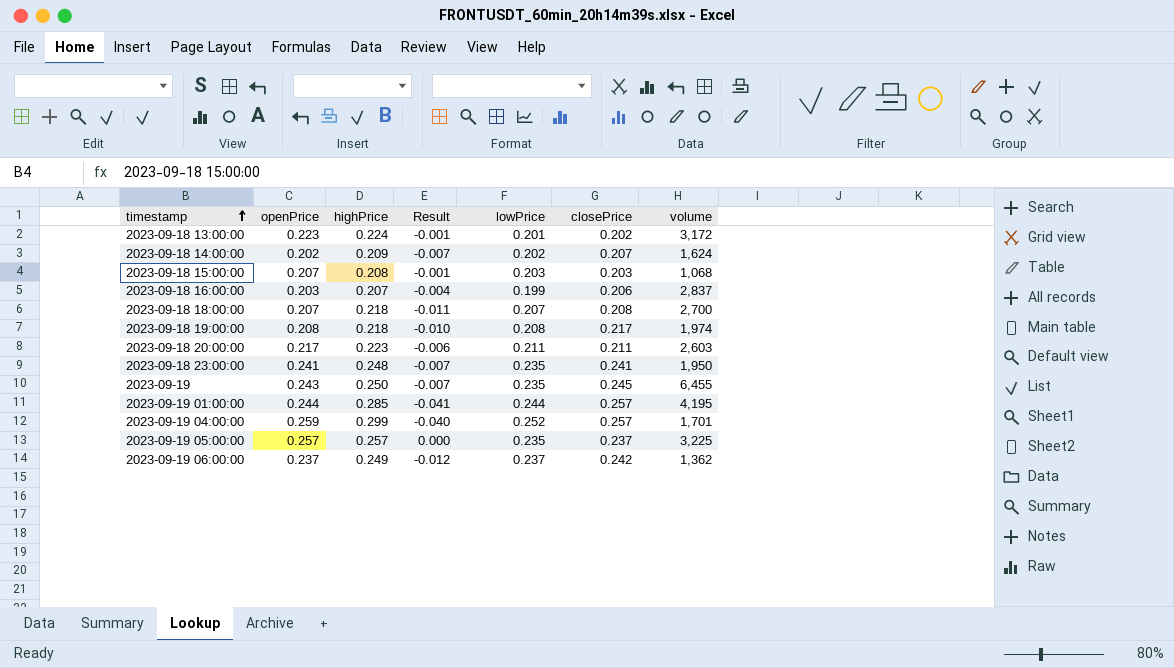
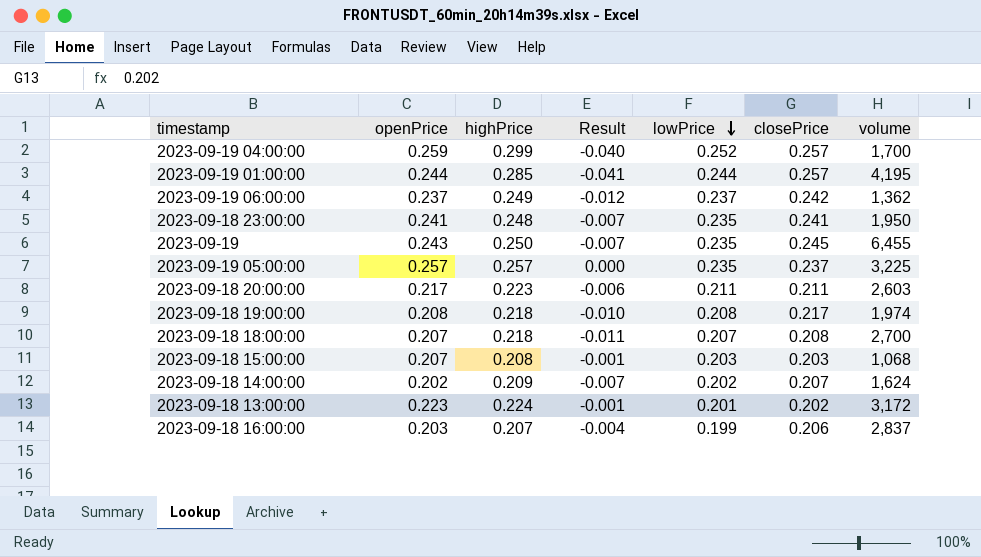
row order: timestamp ascending -> lowPrice descending
2023-09-19 04:00:00 | volume: 1,701 -> 1,700

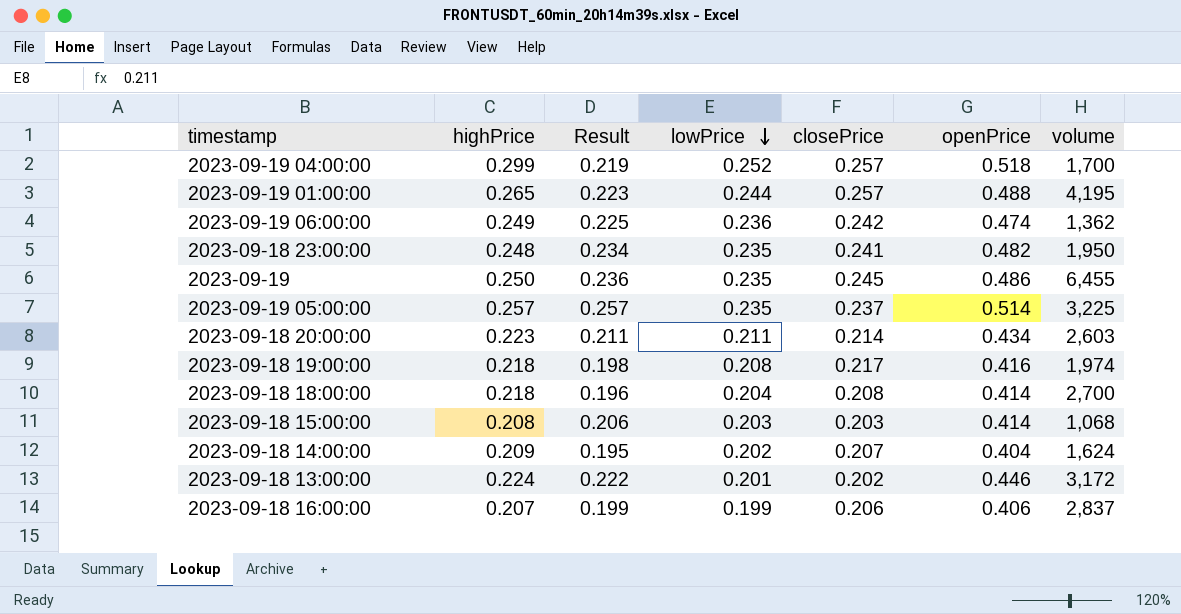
column openPrice | position: 2 -> 6
2023-09-19 04:00:00 | Result: -0.040 -> 0.219
2023-09-19 04:00:00 | openPrice: 0.259 -> 0.518
2023-09-19 01:00:00 | highPrice: 0.285 -> 0.265
2023-09-19 01:00:00 | Result: -0.041 -> 0.223
2023-09-19 01:00:00 | openPrice: 0.244 -> 0.488
2023-09-19 06:00:00 | Result: -0.012 -> 0.225
2023-09-19 06:00:00 | lowPrice: 0.237 -> 0.236
2023-09-19 06:00:00 | openPrice: 0.237 -> 0.474
2023-09-18 23:00:00 | Result: -0.007 -> 0.234
2023-09-18 23:00:00 | openPrice: 0.241 -> 0.482
2023-09-19 | Result: -0.007 -> 0.236
2023-09-19 | openPrice: 0.243 -> 0.486
2023-09-19 05:00:00 | Result: 0.000 -> 0.257
2023-09-19 05:00:00 | openPrice: 0.257 -> 0.514
2023-09-18 20:00:00 | Result: -0.006 -> 0.211
2023-09-18 20:00:00 | closePrice: 0.211 -> 0.214
2023-09-18 20:00:00 | openPrice: 0.217 -> 0.434
2023-09-18 19:00:00 | Result: -0.010 -> 0.198
2023-09-18 19:00:00 | openPrice: 0.208 -> 0.416
2023-09-18 18:00:00 | Result: -0.011 -> 0.196
2023-09-18 18:00:00 | lowPrice: 0.207 -> 0.204
2023-09-18 18:00:00 | openPrice: 0.207 -> 0.414
2023-09-18 15:00:00 | Result: -0.001 -> 0.206
2023-09-18 15:00:00 | openPrice: 0.207 -> 0.414
2023-09-18 14:00:00 | Result: -0.007 -> 0.195
2023-09-18 14:00:00 | openPrice: 0.202 -> 0.404
2023-09-18 13:00:00 | Result: -0.001 -> 0.222
2023-09-18 13:00:00 | openPrice: 0.223 -> 0.446
2023-09-18 16:00:00 | Result: -0.004 -> 0.199
2023-09-18 16:00:00 | openPrice: 0.203 -> 0.406

